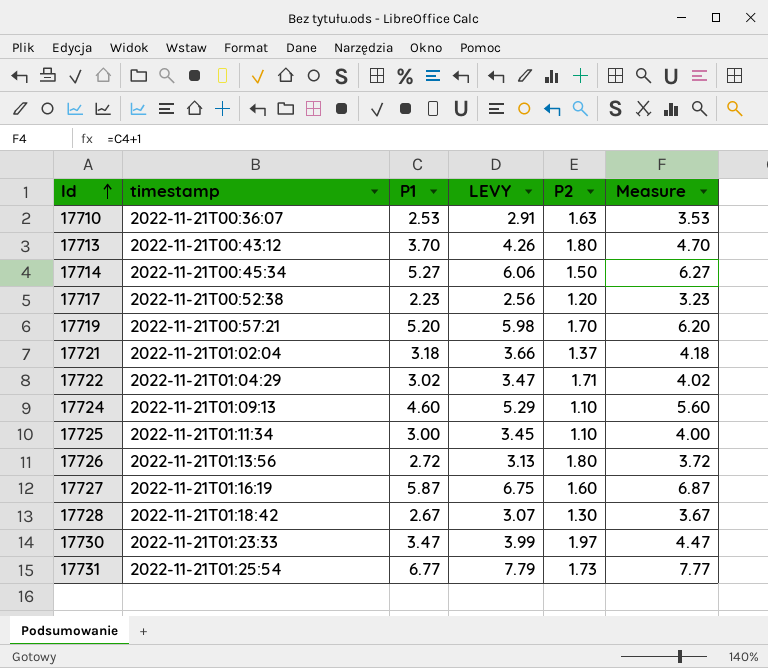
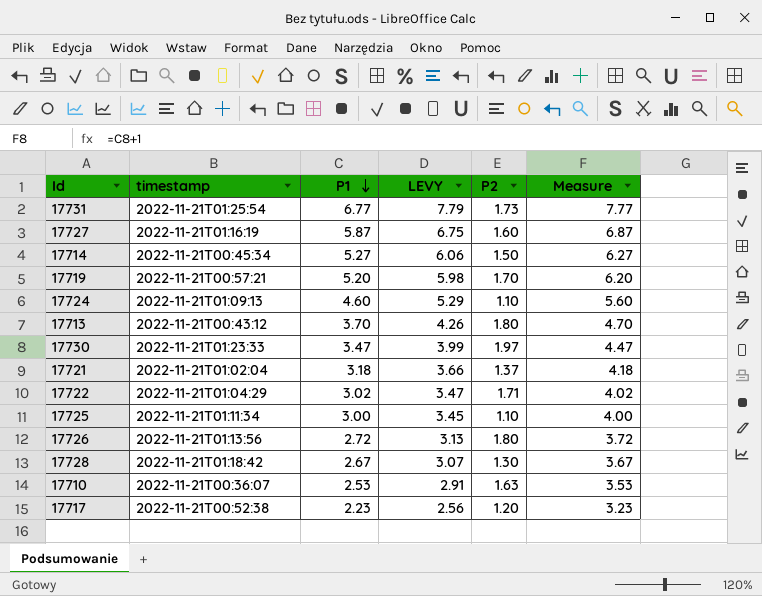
row order: Id ascending -> P1 descending

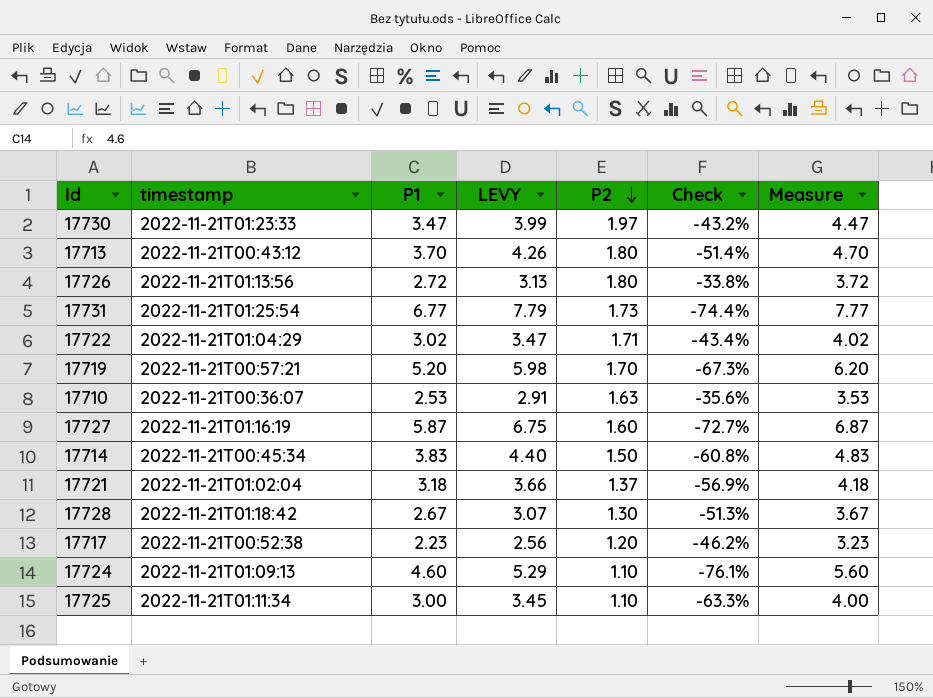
row order: P1 descending -> P2 descending
column Check | formula: none -> ([P2] - [P1]) / [P1]
17714 | P1: 5.27 -> 3.83
17714 | LEVY: 6.06 -> 4.40
17714 | Measure: 6.27 -> 4.83

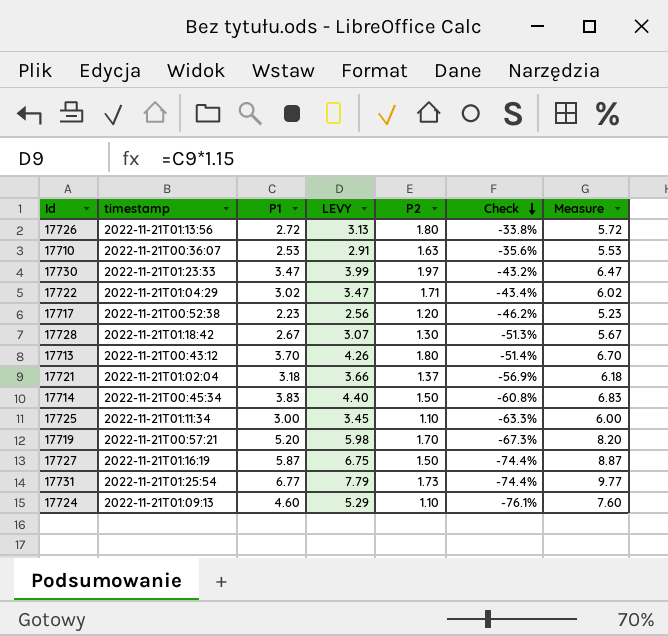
row order: P2 descending -> Check descending
column Measure | formula: [P1] + 1 -> [P1] + 3
17727 | P2: 1.60 -> 1.50
17727 | Check: -72.7% -> -74.4%

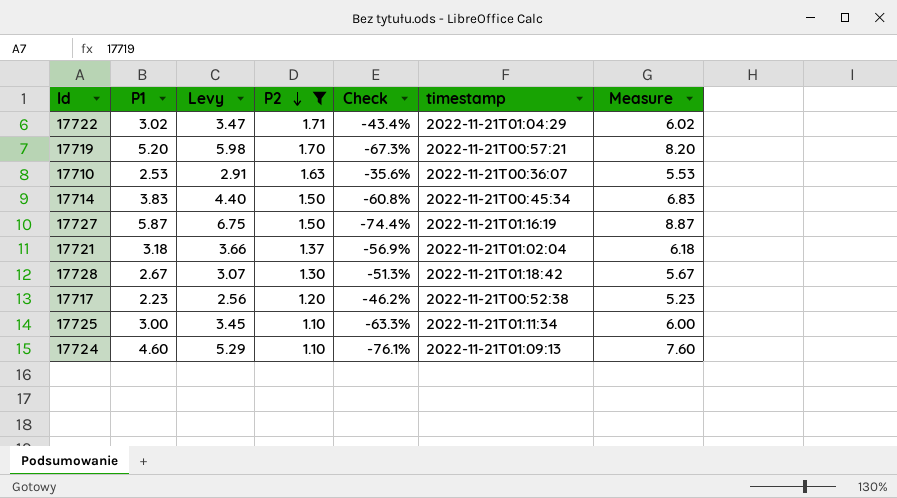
filter: none -> P2 <= 1.71
row order: Check descending -> P2 descending
column name: LEVY -> Levy
column timestamp | position: 2 -> 6

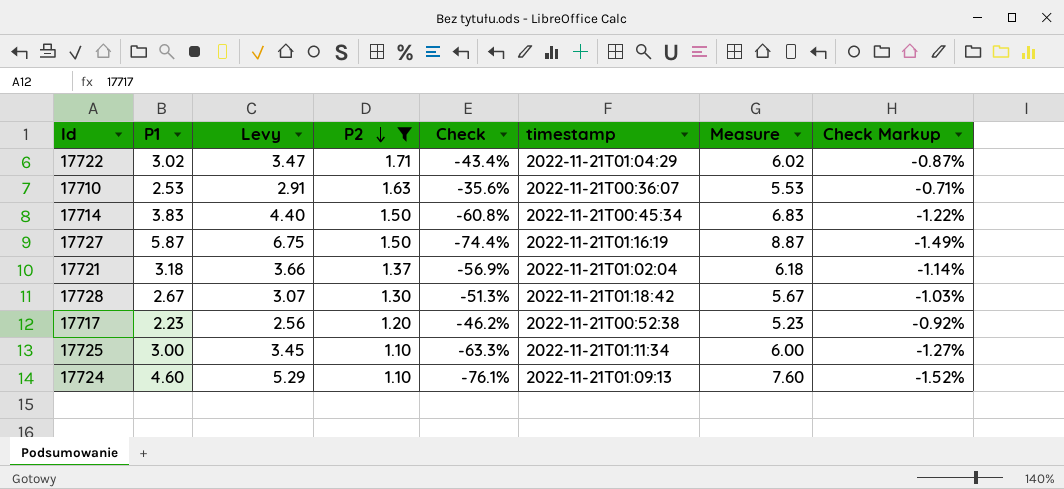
column Check Markup | formula: none -> [Check] * 0.02
row 17719: 5.20 | 5.98 | 1.70 | -67.3% | 2022-11-21T00:57:21 | 8.20 -> none

